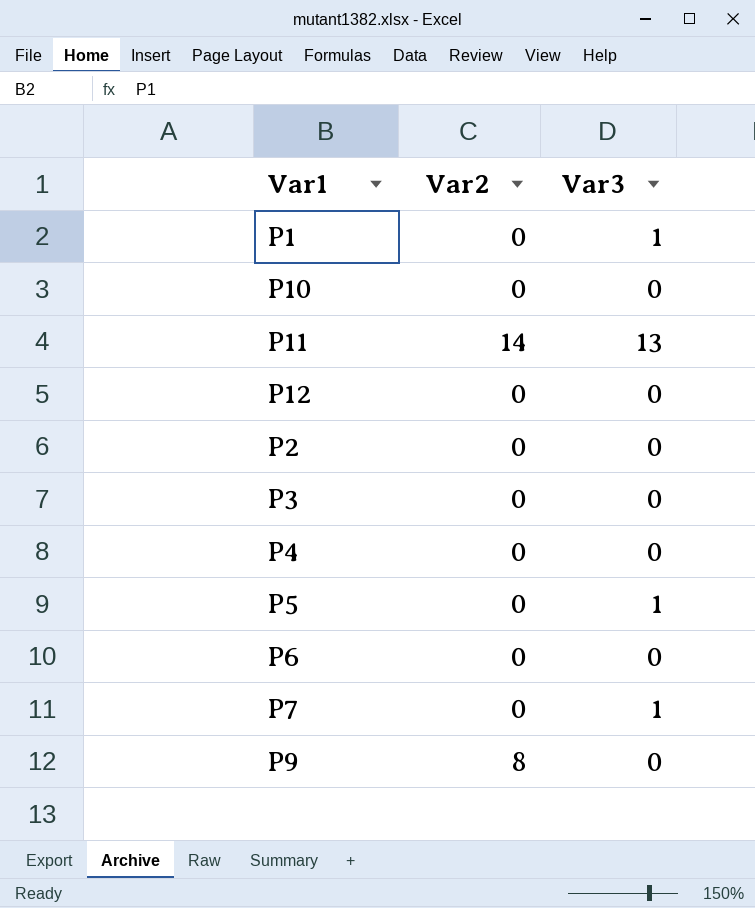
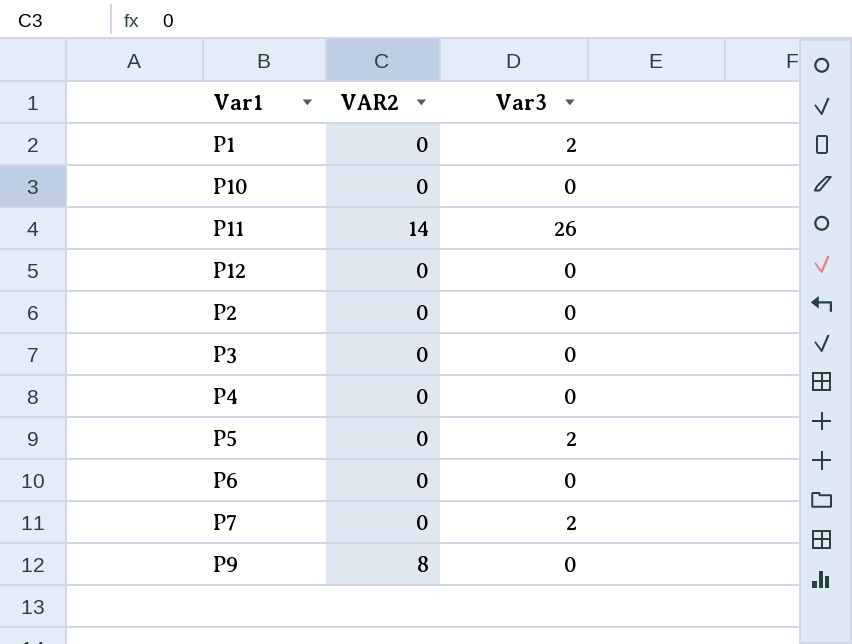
column name: Var2 -> VAR2
P1 | Var3: 1 -> 2
P11 | Var3: 13 -> 26
P5 | Var3: 1 -> 2
P7 | Var3: 1 -> 2

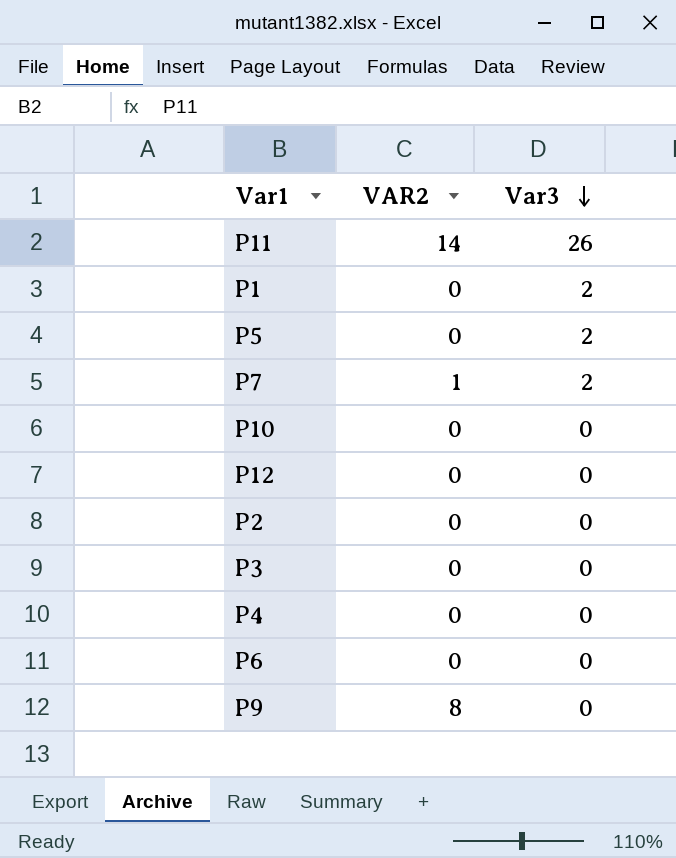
row order: none -> Var3 descending
P7 | VAR2: 0 -> 1

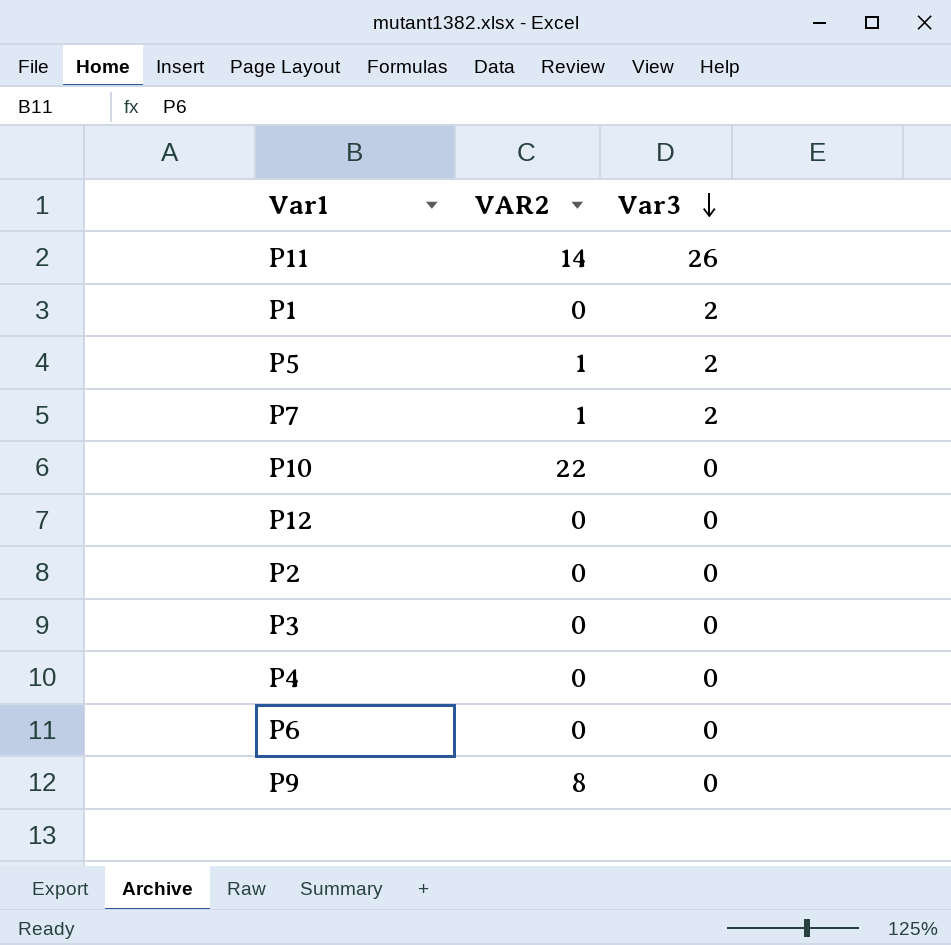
P5 | VAR2: 0 -> 1
P10 | VAR2: 0 -> 22

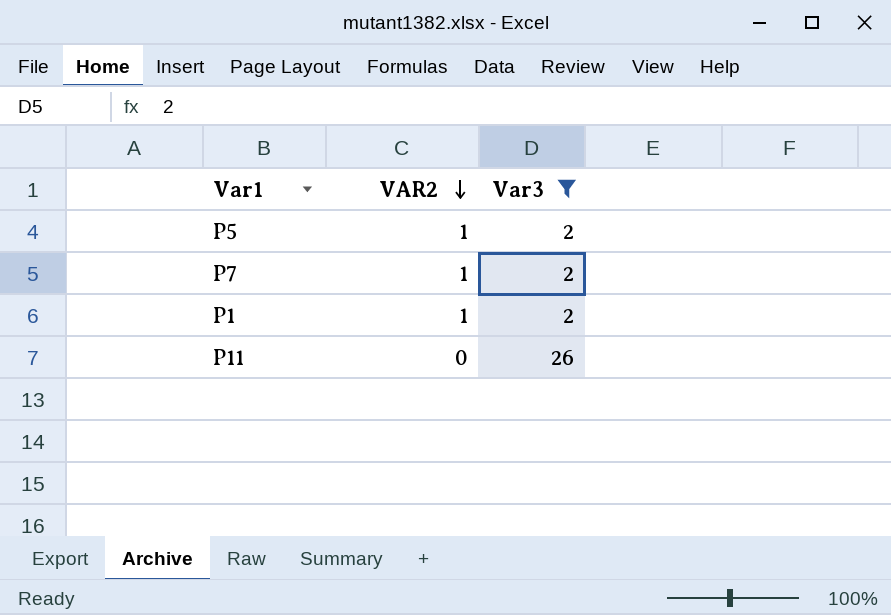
filter: none -> Var3 != 0
row order: Var3 descending -> VAR2 descending
P1 | VAR2: 0 -> 1
P11 | VAR2: 14 -> 0

